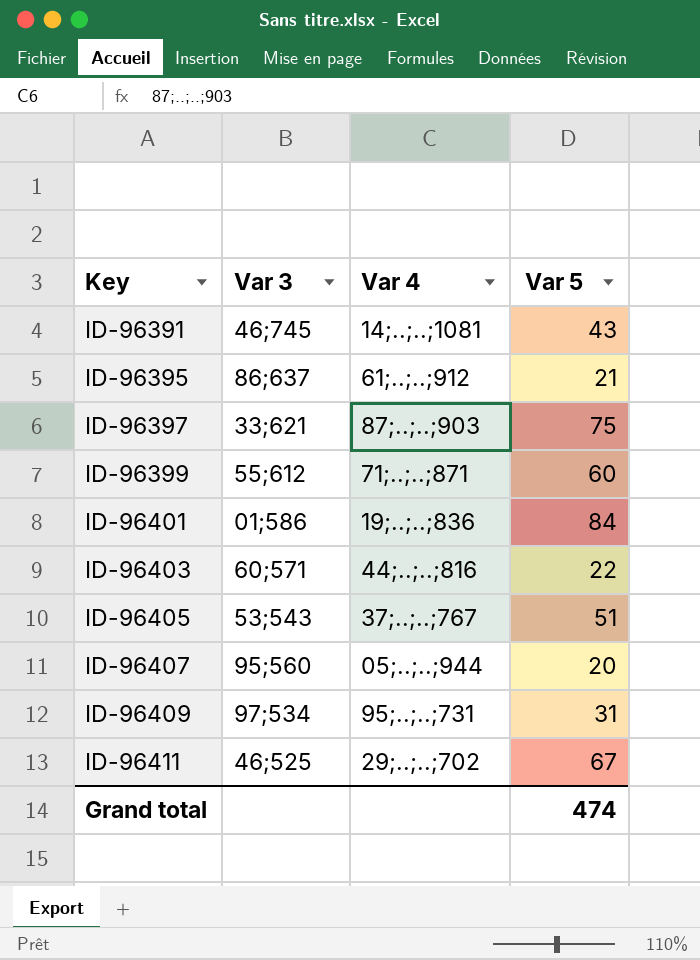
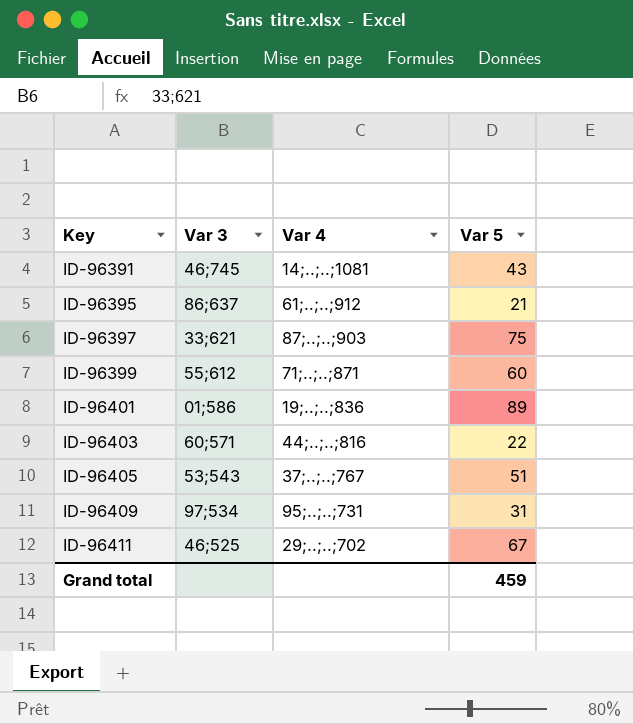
row ID-96407: 95;560 | 05;..;..;944 | 20 -> none
ID-96401 | Var 5: 84 -> 89
Grand total | Var 5: 474 -> 459

